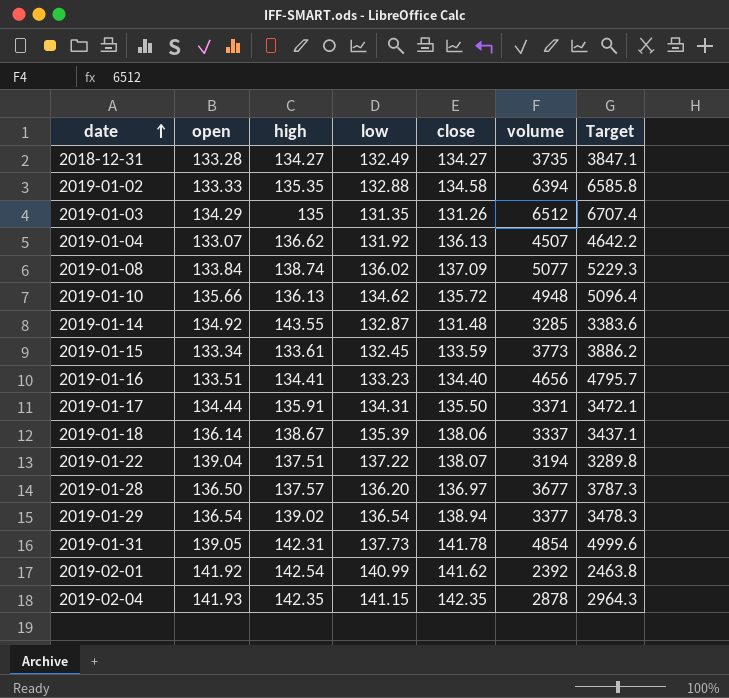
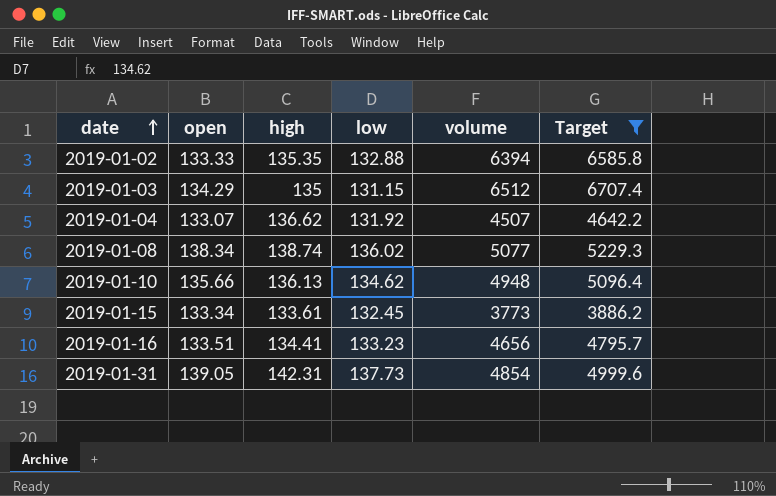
filter: none -> Target >= 3886.2
column close | position: 5 -> none
2019-01-03 | low: 131.35 -> 131.15
2019-01-08 | open: 133.84 -> 138.34

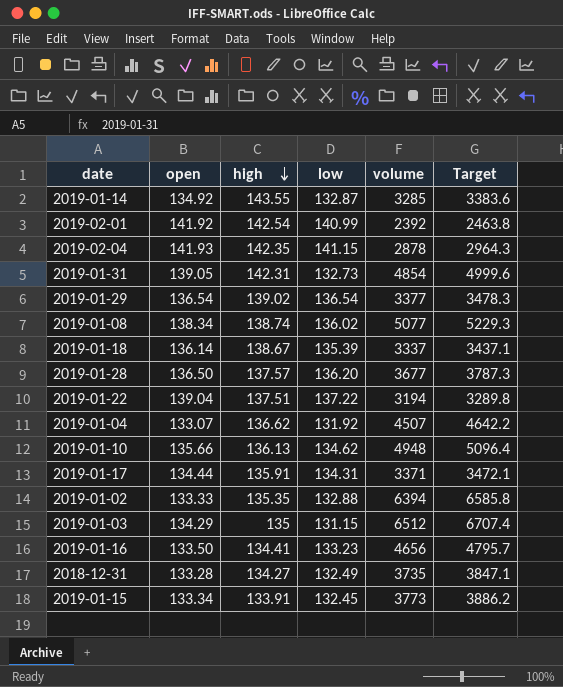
filter: Target >= 3886.2 -> none
row order: date ascending -> high descending
2019-01-31 | low: 137.73 -> 132.73
2019-01-16 | open: 133.51 -> 133.50
2019-01-15 | high: 133.61 -> 133.91

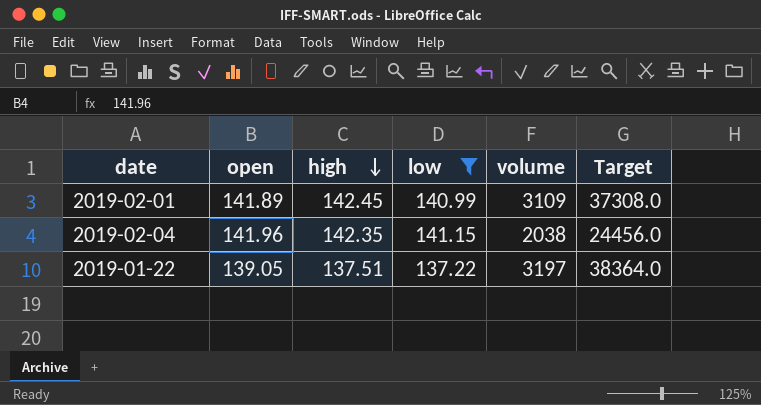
filter: none -> low >= 137.22
column Target | formula: [volume] * 1.03 -> [volume] * 12
2019-02-01 | open: 141.92 -> 141.89
2019-02-01 | high: 142.54 -> 142.45
2019-02-01 | volume: 2392 -> 3109
2019-02-04 | open: 141.93 -> 141.96
2019-02-04 | volume: 2878 -> 2038
2019-01-22 | open: 139.04 -> 139.05
2019-01-22 | volume: 3194 -> 3197

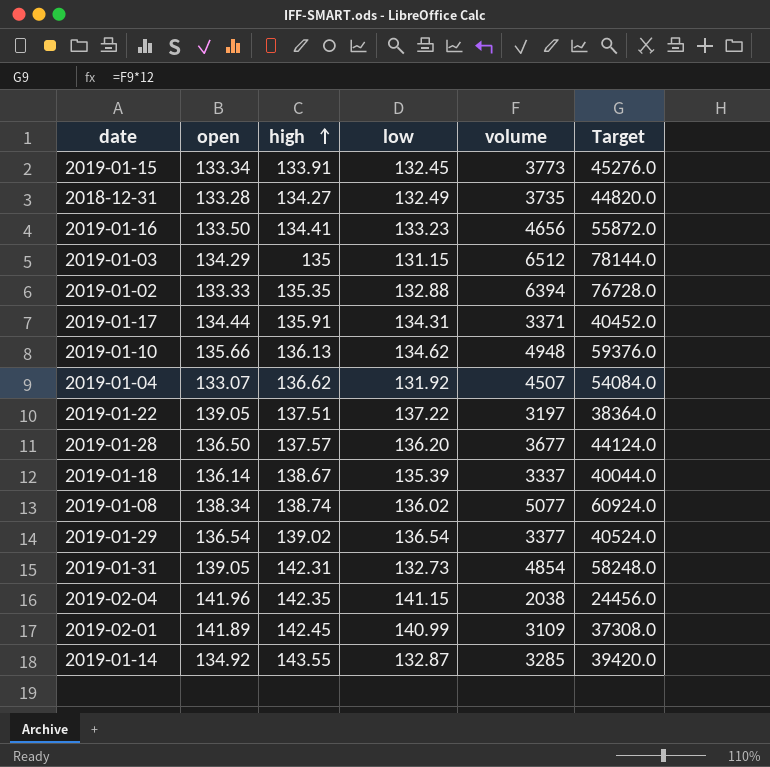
filter: low >= 137.22 -> none
row order: high descending -> high ascending

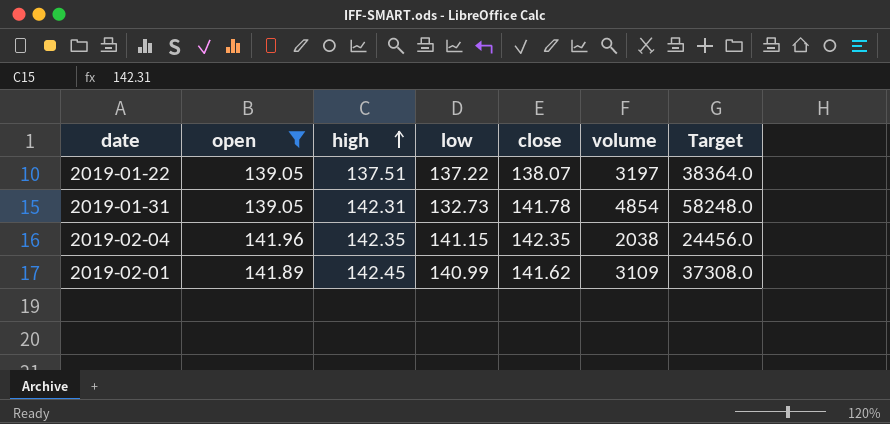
filter: none -> open >= 139.05
column close | position: none -> 5

